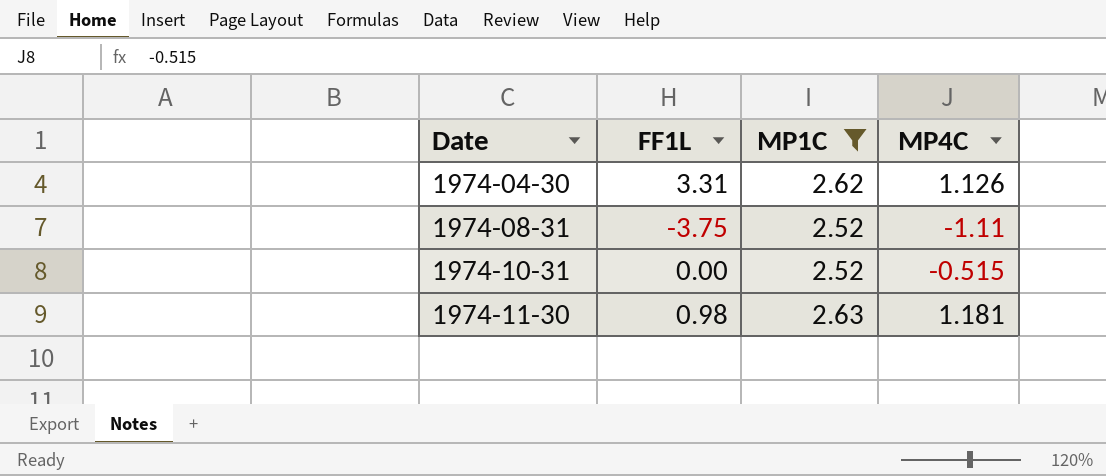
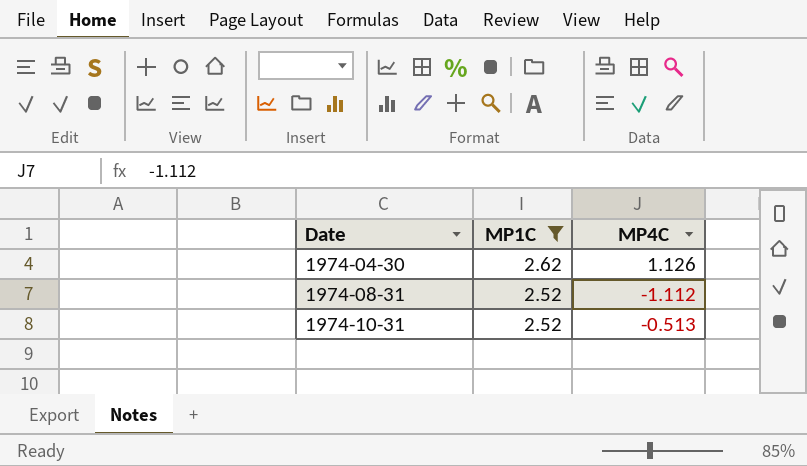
column FF1L | position: 2 -> none
row 1974-11-30: 0.98 | 2.63 | 1.181 -> none
1974-08-31 | MP4C: -1.11 -> -1.112
1974-10-31 | MP4C: -0.515 -> -0.513

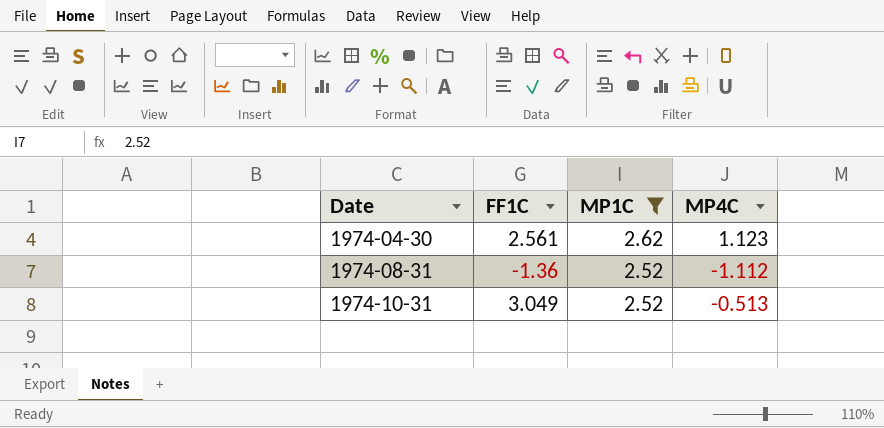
column FF1C | position: none -> 2
1974-04-30 | MP4C: 1.126 -> 1.123

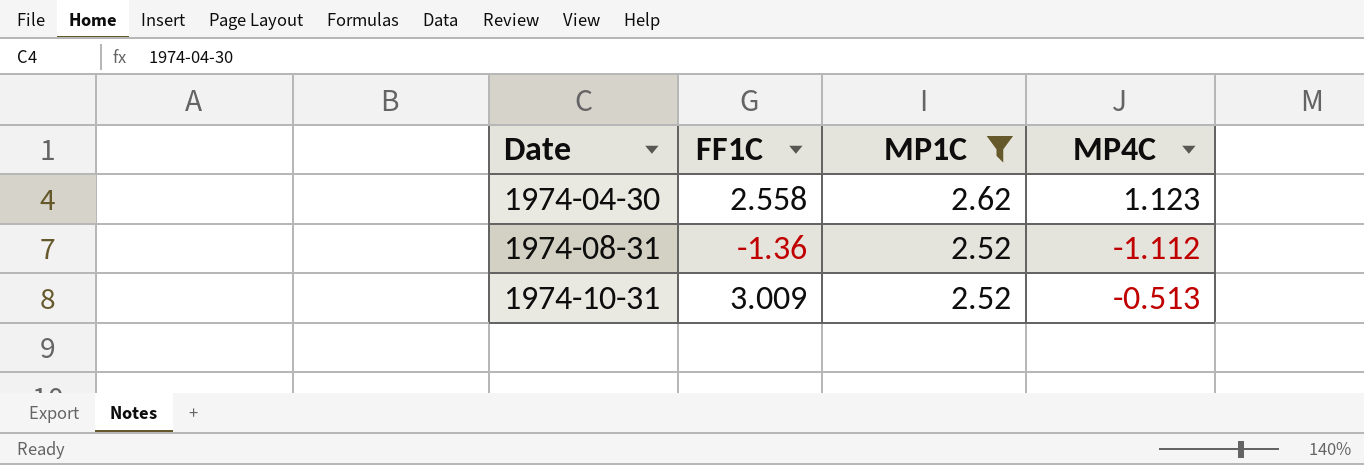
1974-04-30 | FF1C: 2.561 -> 2.558
1974-10-31 | FF1C: 3.049 -> 3.009

